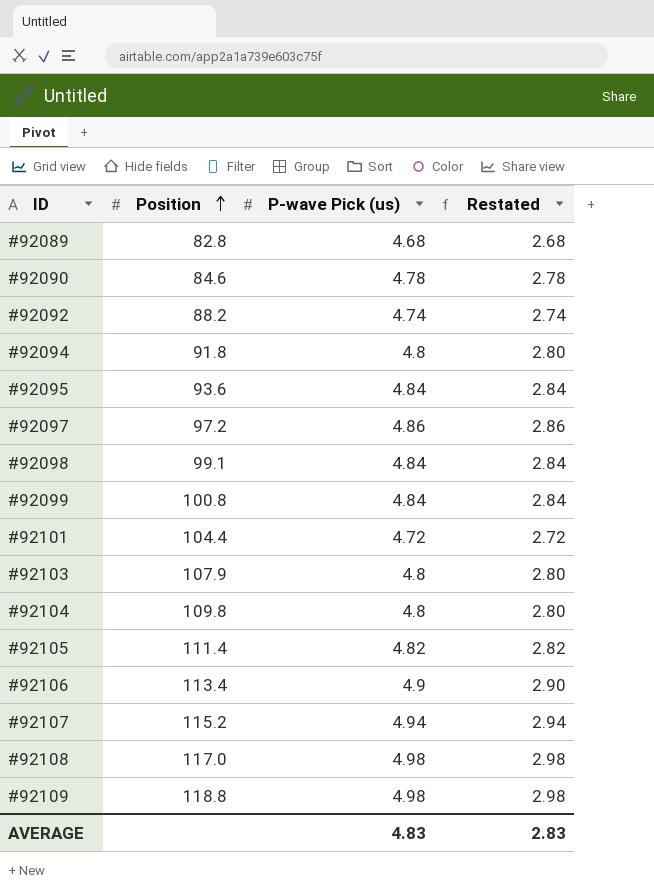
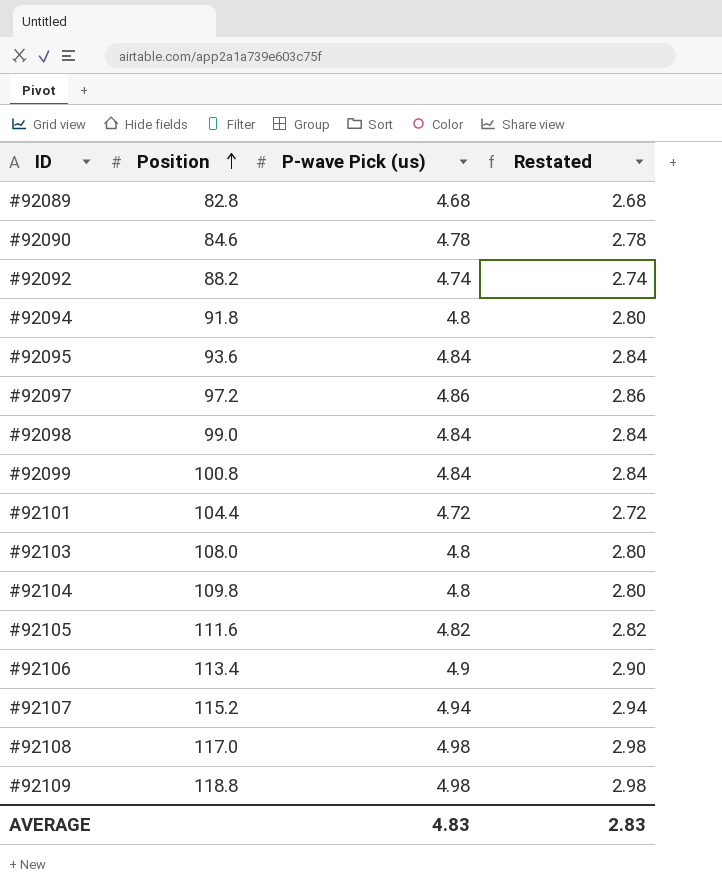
#92098 | Position: 99.1 -> 99.0
#92103 | Position: 107.9 -> 108.0
#92105 | Position: 111.4 -> 111.6

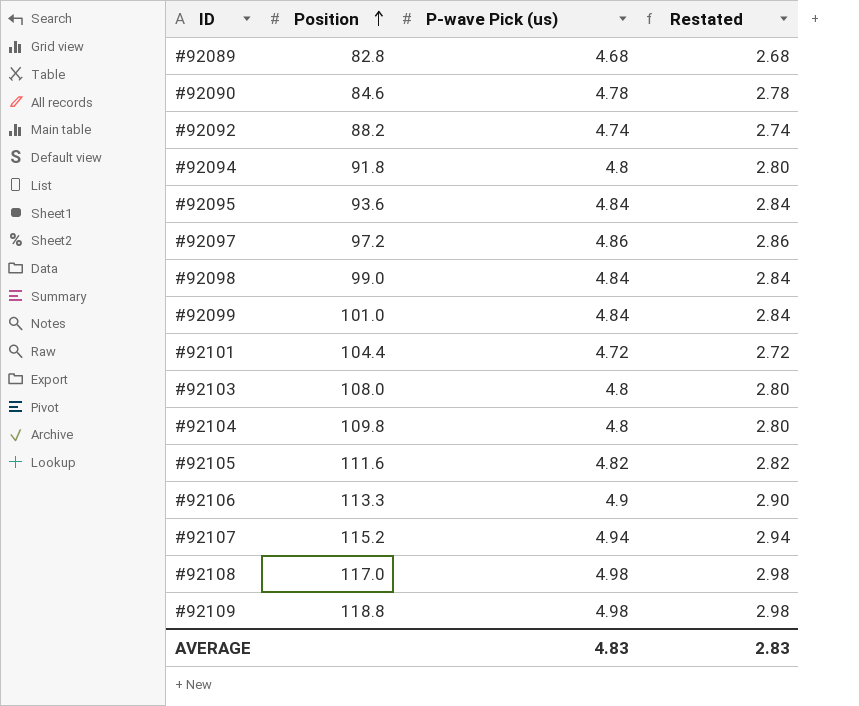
#92099 | Position: 100.8 -> 101.0
#92106 | Position: 113.4 -> 113.3

